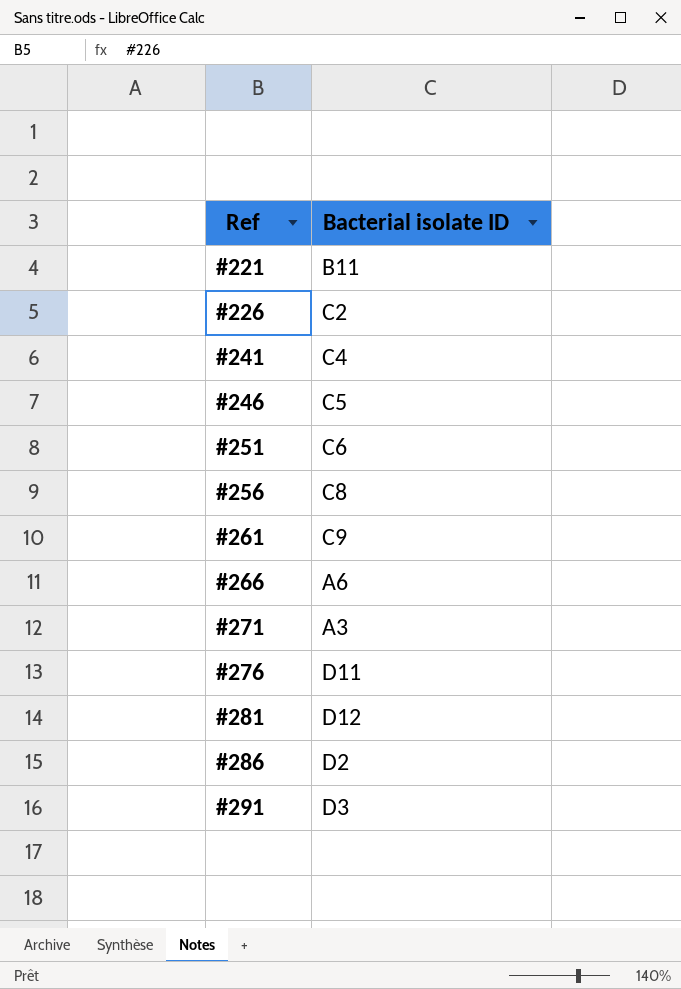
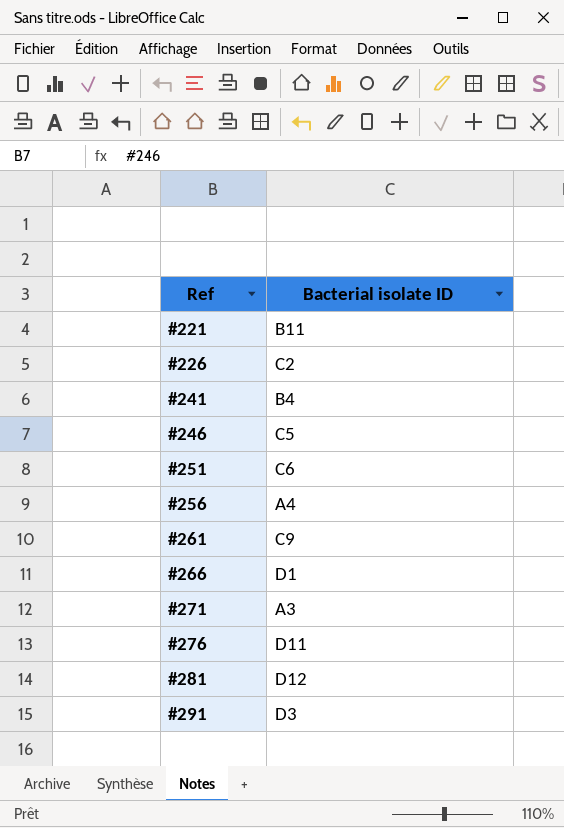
row #286: D2 -> none
#241 | Bacterial isolate ID: C4 -> B4
#256 | Bacterial isolate ID: C8 -> A4
#266 | Bacterial isolate ID: A6 -> D1

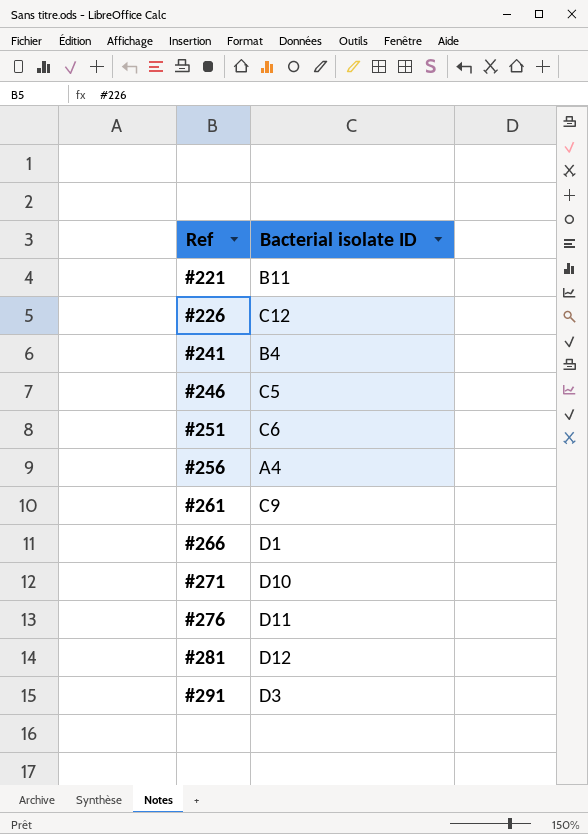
#226 | Bacterial isolate ID: C2 -> C12
#271 | Bacterial isolate ID: A3 -> D10

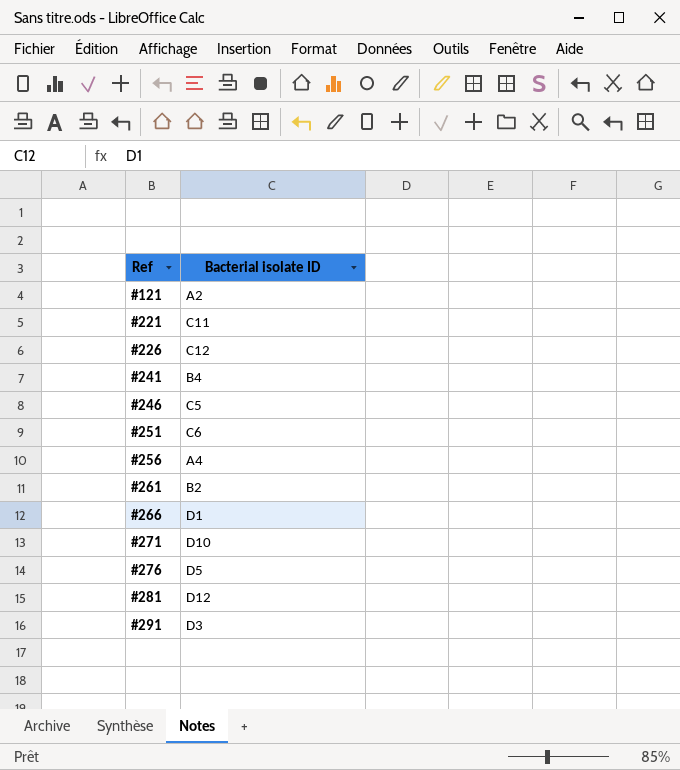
row #121: none -> A2
#221 | Bacterial isolate ID: B11 -> C11
#261 | Bacterial isolate ID: C9 -> B2
#276 | Bacterial isolate ID: D11 -> D5

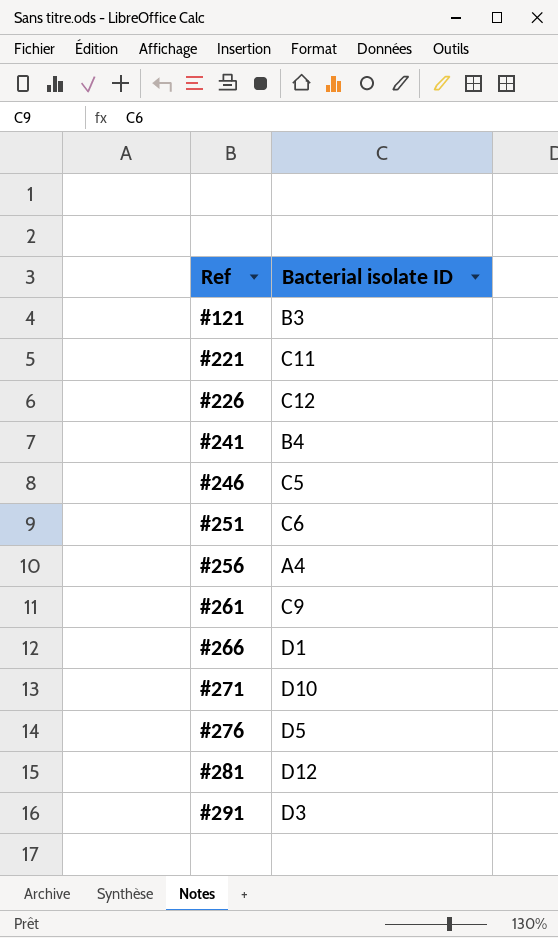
#121 | Bacterial isolate ID: A2 -> B3
#261 | Bacterial isolate ID: B2 -> C9

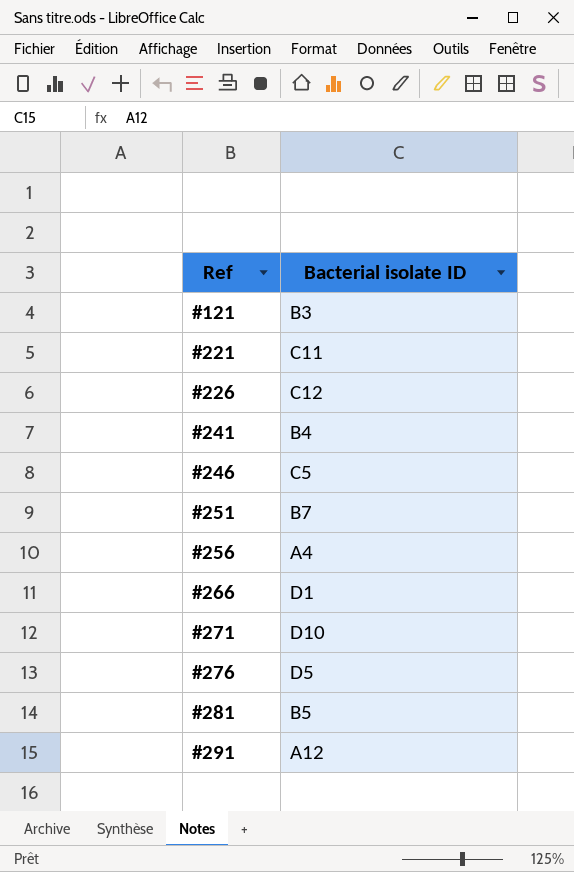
row #261: C9 -> none
#251 | Bacterial isolate ID: C6 -> B7
#281 | Bacterial isolate ID: D12 -> B5
#291 | Bacterial isolate ID: D3 -> A12

